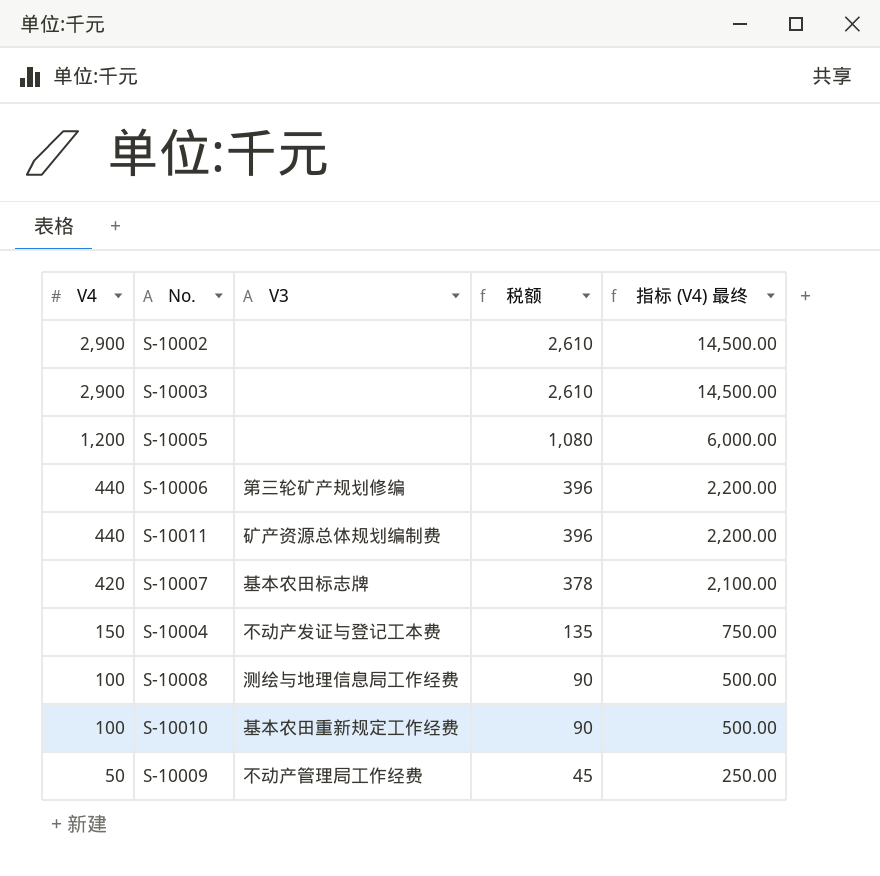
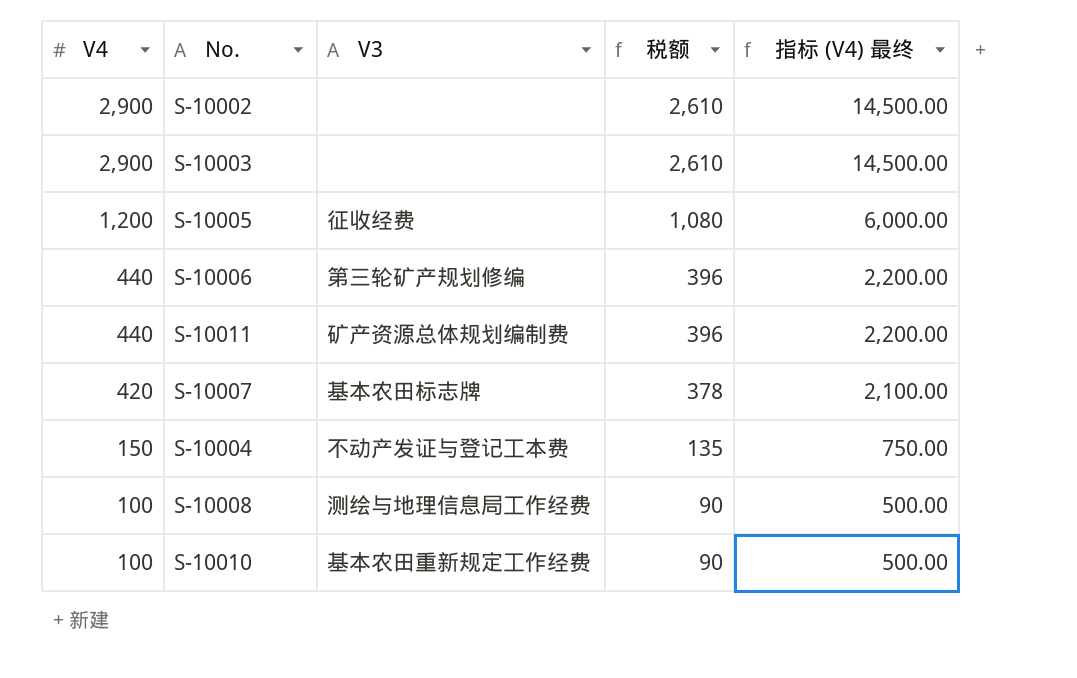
row S-10009: 50 | 不动产管理局工作经费 | 45 | 250.00 -> none
S-10005 | V3: none -> 征收经费

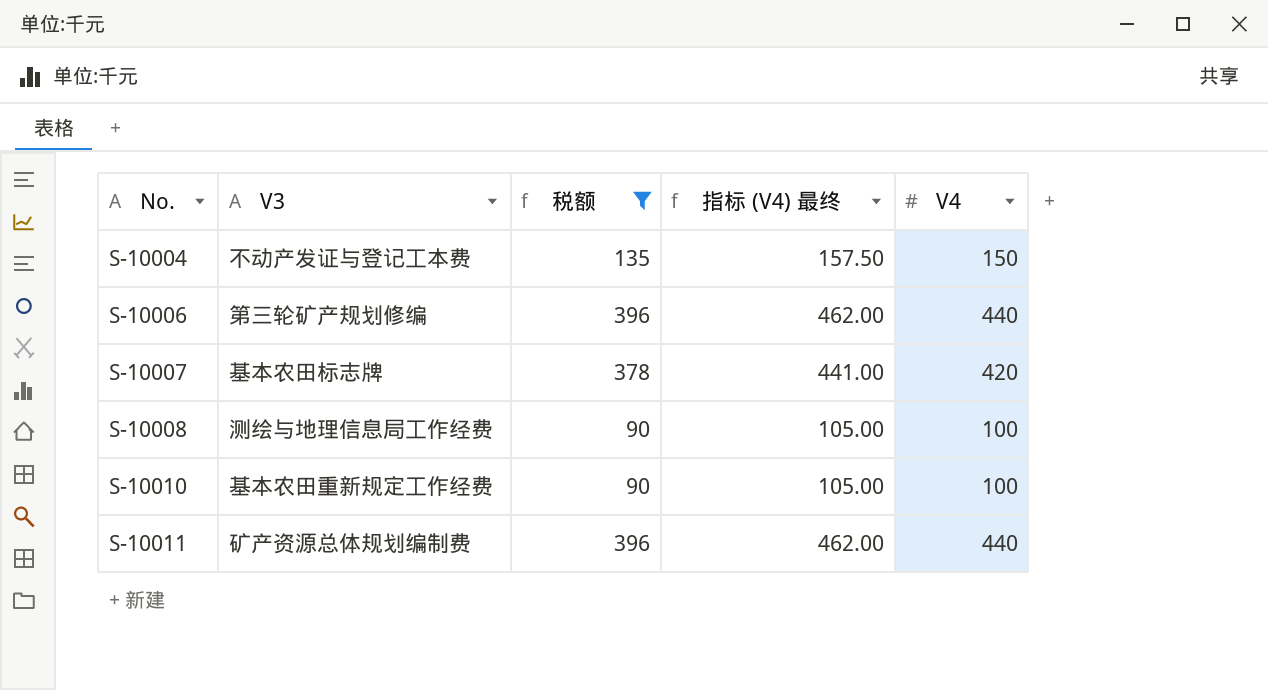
filter: none -> 税额 <= 396
row order: V4 descending -> No. ascending
column 指标 (V4) 最终 | formula: [V4] * 5 -> [V4] * 1.05
column V4 | position: 1 -> 5

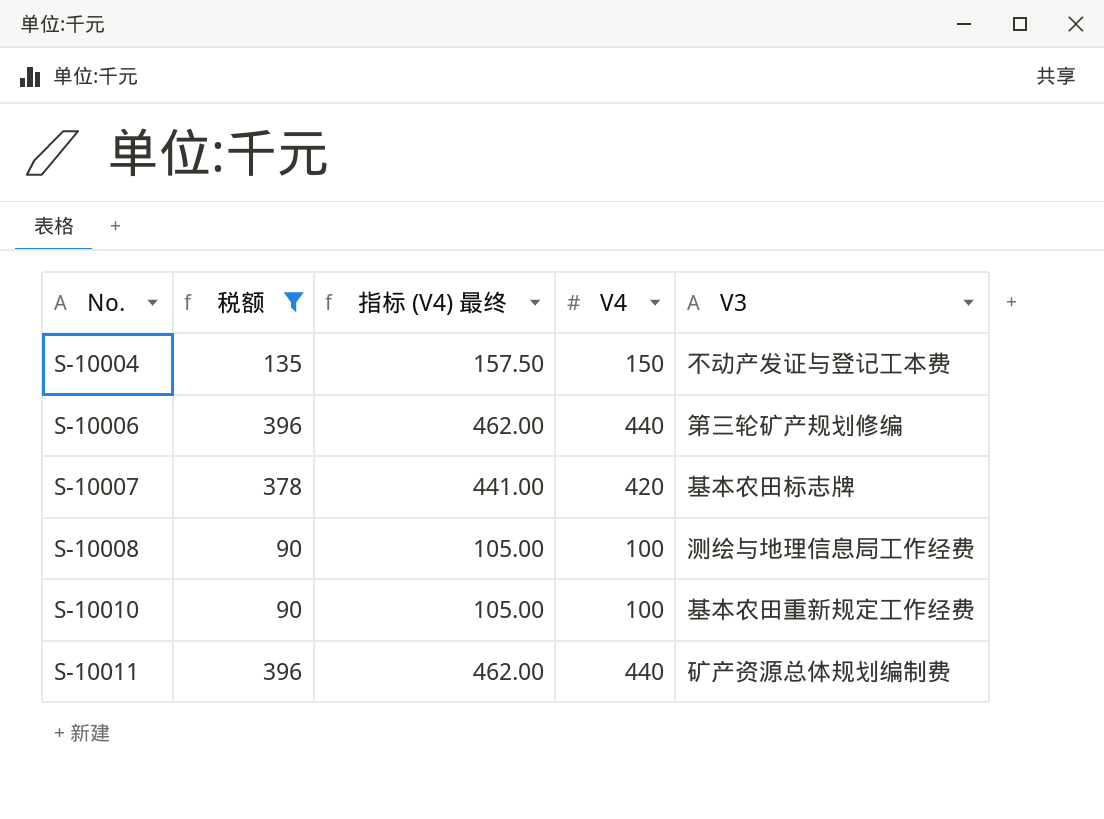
column V3 | position: 2 -> 5

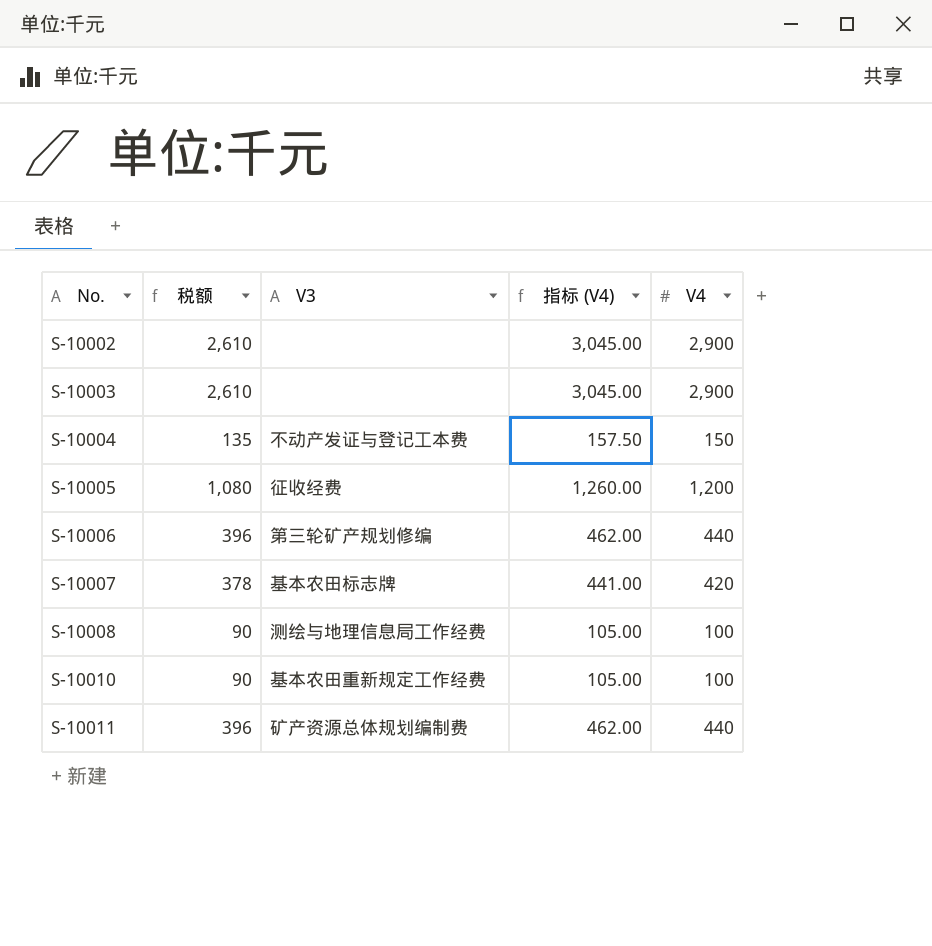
filter: 税额 <= 396 -> none
column V3 | position: 5 -> 3
column name: 指标 (V4) 最终 -> 指标 (V4)

